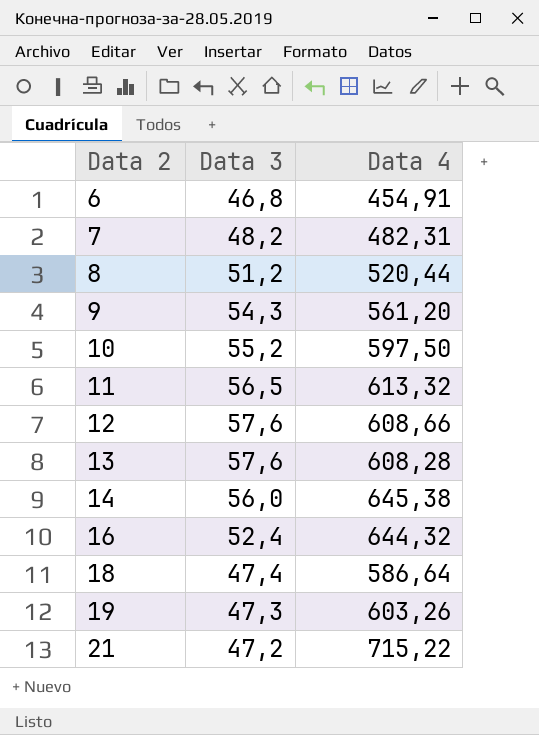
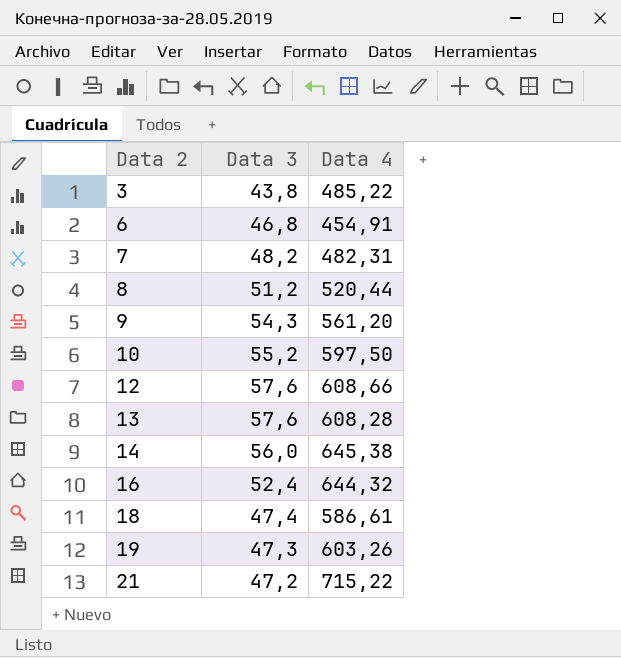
row 11: 56,5 | 613,32 -> none
row 3: none -> 43,8 | 485,22
18 | Data 4: 586,64 -> 586,61

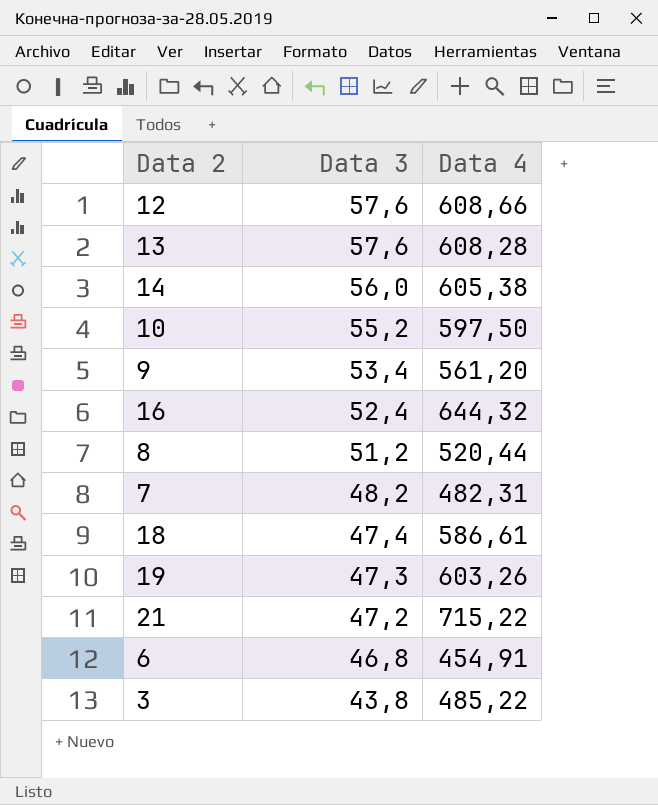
row order: Data 2 ascending -> Data 3 descending
14 | Data 4: 645,38 -> 605,38
9 | Data 3: 54,3 -> 53,4

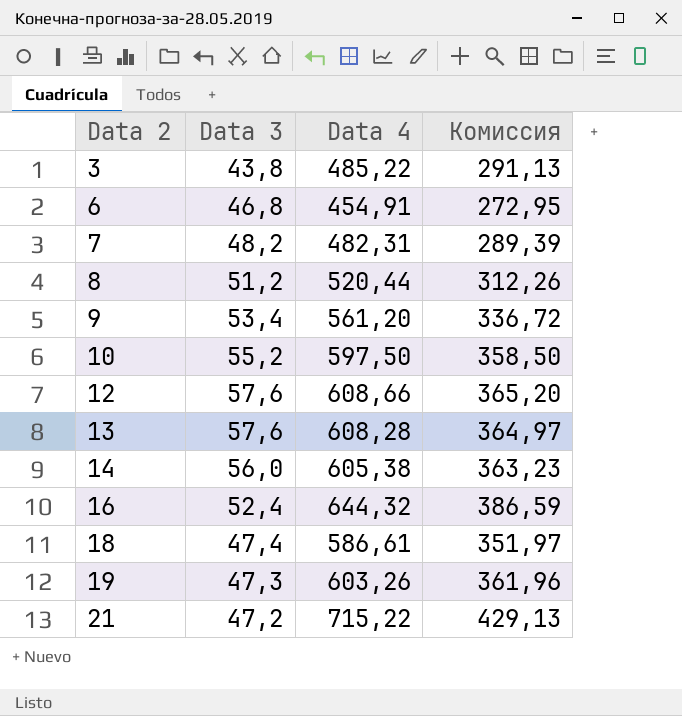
row order: Data 3 descending -> Data 2 ascending
column Комиссия | formula: none -> [Data 4] * 0,6

